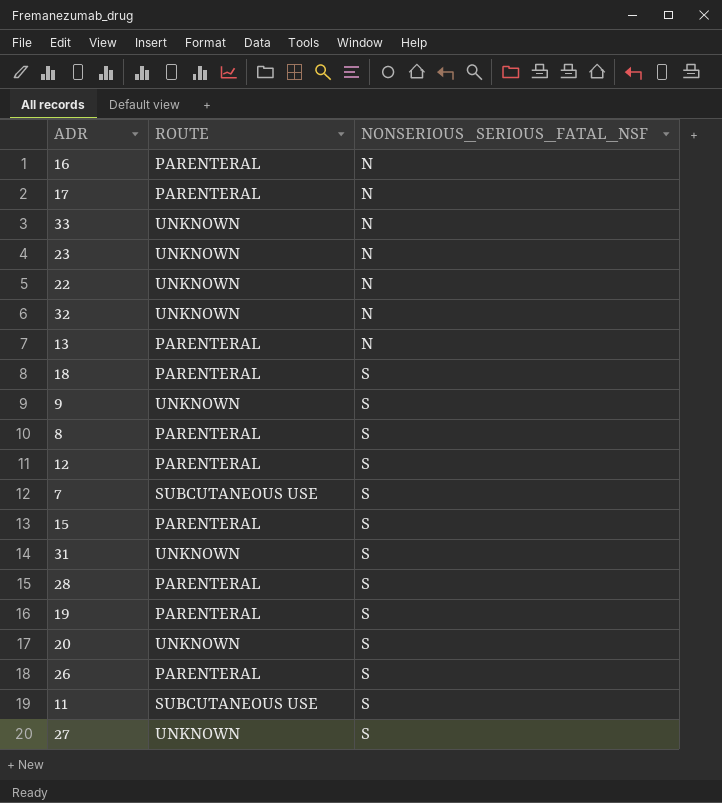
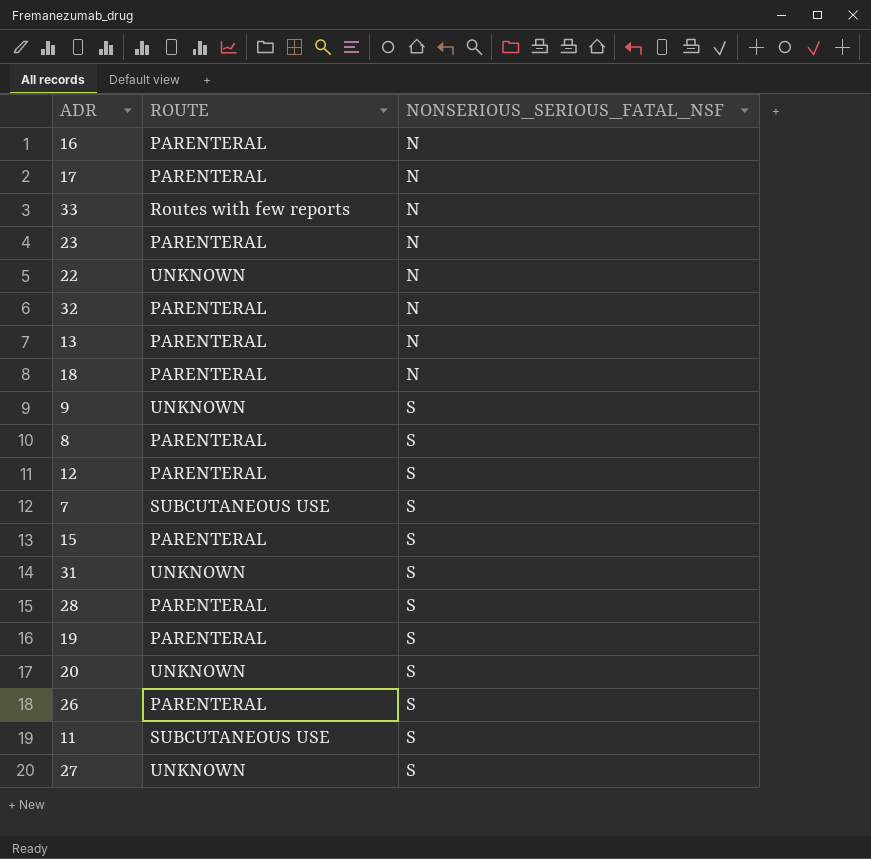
33 | ROUTE: UNKNOWN -> Routes with few reports
23 | ROUTE: UNKNOWN -> PARENTERAL
32 | ROUTE: UNKNOWN -> PARENTERAL
18 | NONSERIOUS_SERIOUS_FATAL_NSF: S -> N

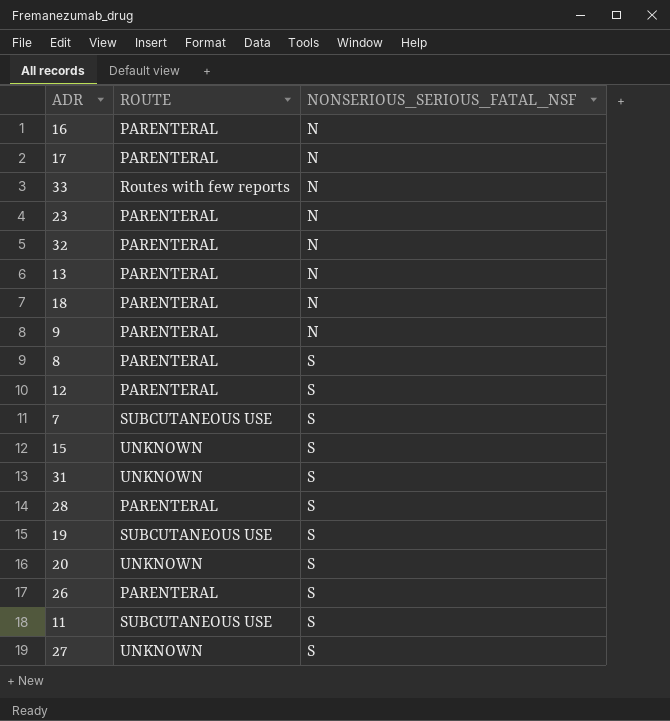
row 22: UNKNOWN | N -> none
9 | ROUTE: UNKNOWN -> PARENTERAL
9 | NONSERIOUS_SERIOUS_FATAL_NSF: S -> N
15 | ROUTE: PARENTERAL -> UNKNOWN
19 | ROUTE: PARENTERAL -> SUBCUTANEOUS USE

